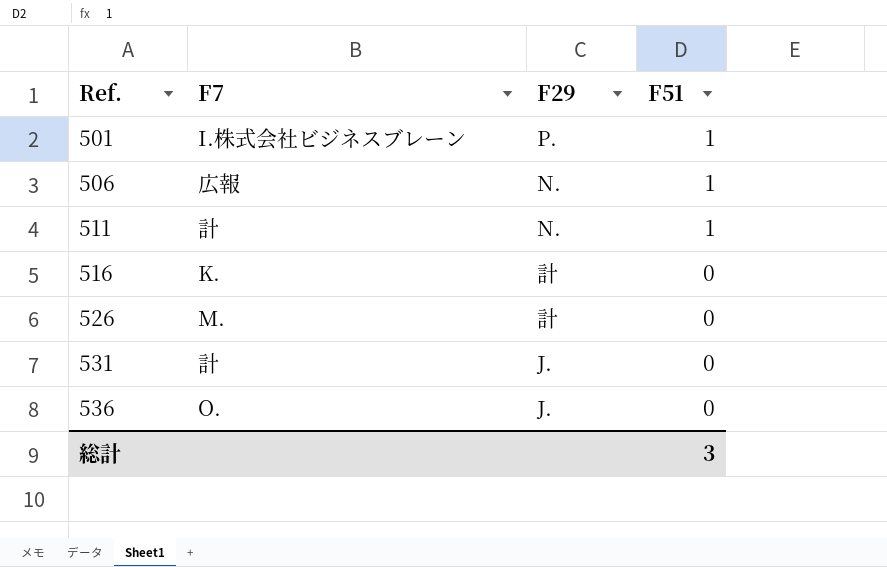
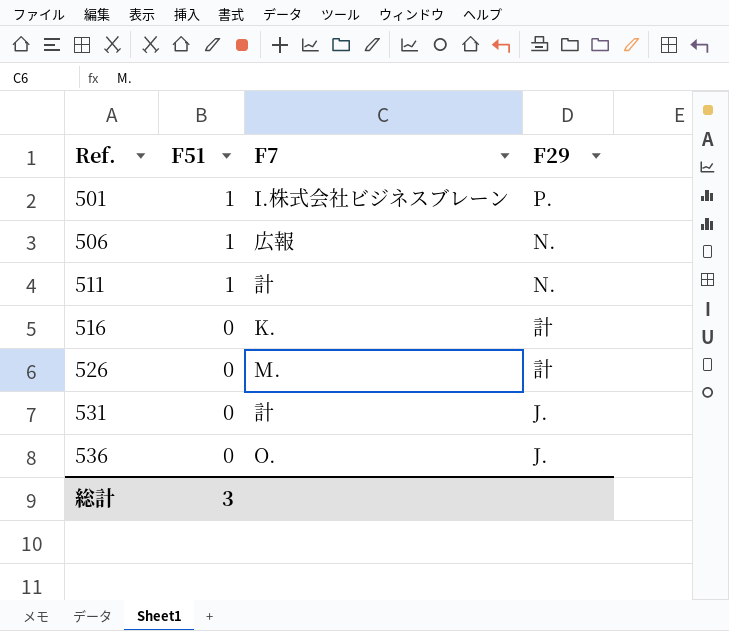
column F51 | position: 4 -> 2

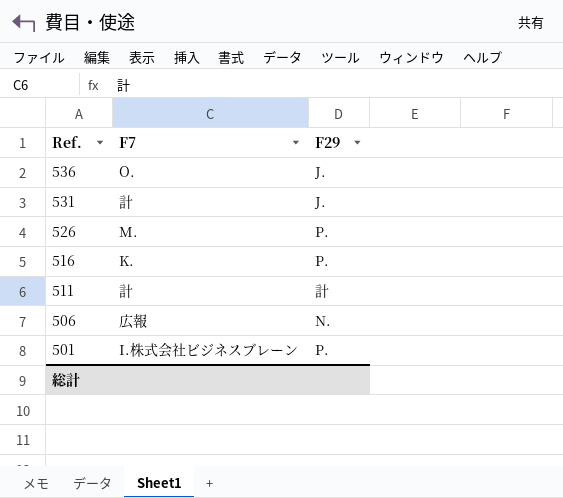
row order: Ref. ascending -> Ref. descending
column F51 | position: 2 -> none
526 | F29: 計 -> P.
516 | F29: 計 -> P.
511 | F29: N. -> 計

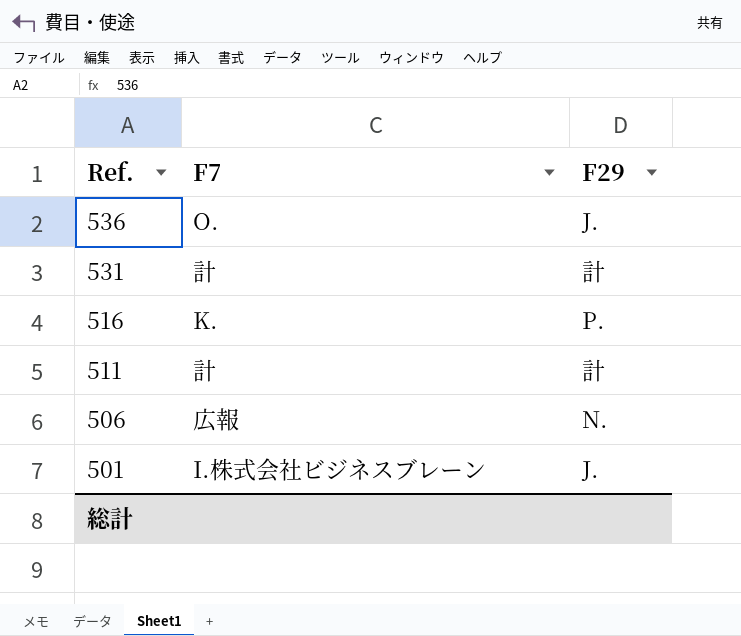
row 526: M. | P. -> none
531 | F29: J. -> 計
501 | F29: P. -> J.

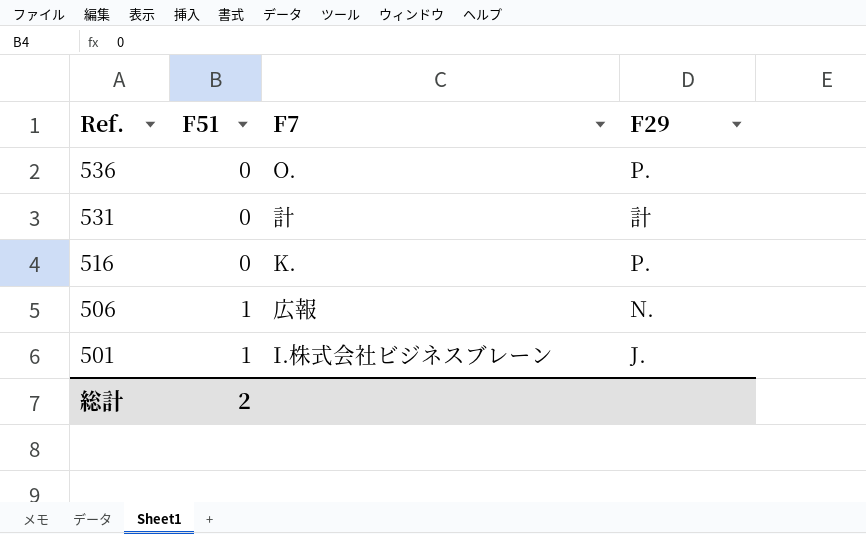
column F51 | position: none -> 2
row 511: 計 | 計 -> none
536 | F29: J. -> P.

